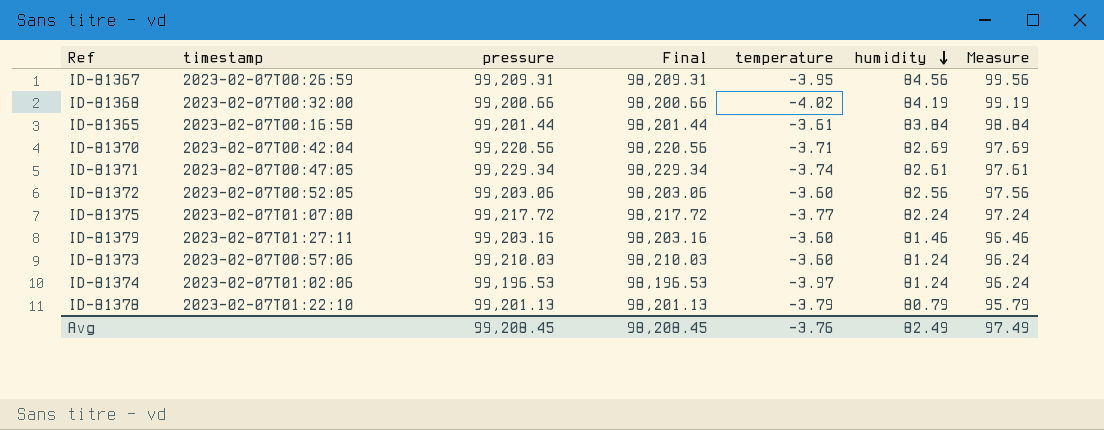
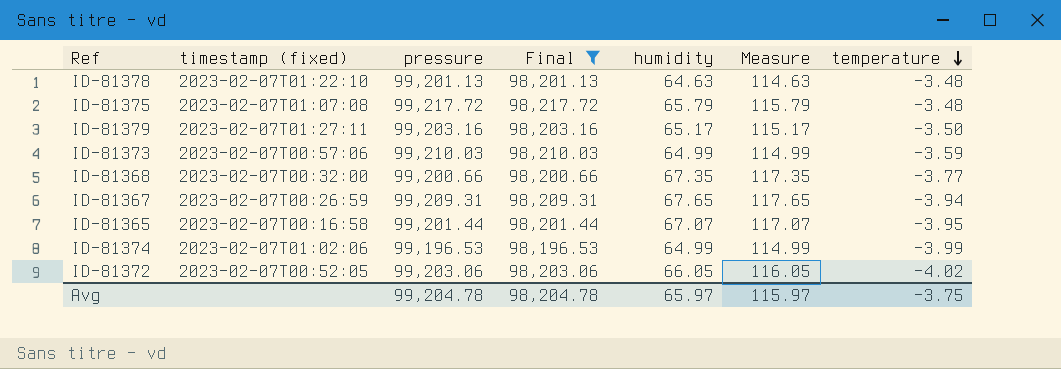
filter: none -> Final <= 98,217.72
row order: humidity descending -> temperature descending
column name: timestamp -> timestamp (fixed)
column Measure | formula: [humidity] + 15 -> [humidity] + 50
column temperature | position: 5 -> 7
ID-81378 | humidity: 80.79 -> 64.63
ID-81378 | temperature: -3.79 -> -3.48
ID-81375 | humidity: 82.24 -> 65.79
ID-81375 | temperature: -3.77 -> -3.48
ID-81379 | humidity: 81.46 -> 65.17
ID-81379 | temperature: -3.60 -> -3.50
ID-81373 | humidity: 81.24 -> 64.99
ID-81373 | temperature: -3.60 -> -3.59
ID-81368 | humidity: 84.19 -> 67.35
ID-81368 | temperature: -4.02 -> -3.77
ID-81367 | humidity: 84.56 -> 67.65
ID-81367 | temperature: -3.95 -> -3.94
ID-81365 | humidity: 83.84 -> 67.07
ID-81365 | temperature: -3.61 -> -3.95
ID-81374 | humidity: 81.24 -> 64.99
ID-81374 | temperature: -3.97 -> -3.99
ID-81372 | humidity: 82.56 -> 66.05
ID-81372 | temperature: -3.60 -> -4.02
Avg | pressure: 99,208.45 -> 99,204.78
Avg | Final: 98,208.45 -> 98,204.78
Avg | humidity: 82.49 -> 65.97
Avg | Measure: 97.49 -> 115.97
Avg | temperature: -3.76 -> -3.75

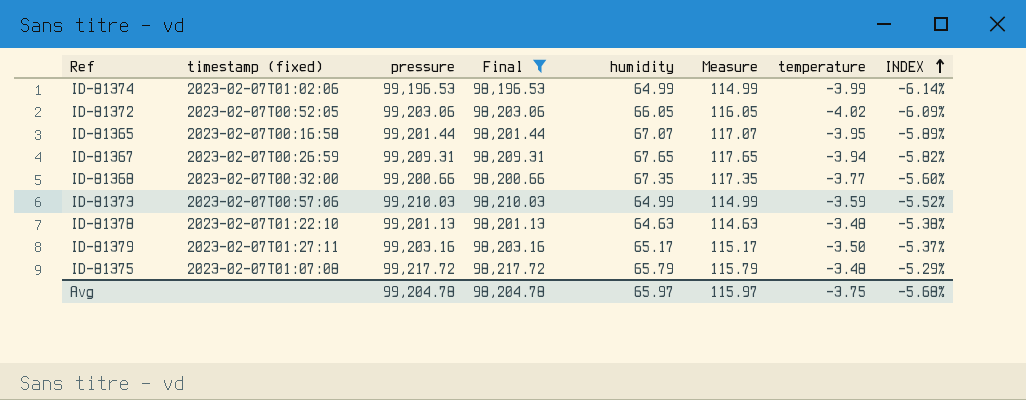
row order: temperature descending -> INDEX ascending
column INDEX | formula: none -> [temperature] / [humidity]

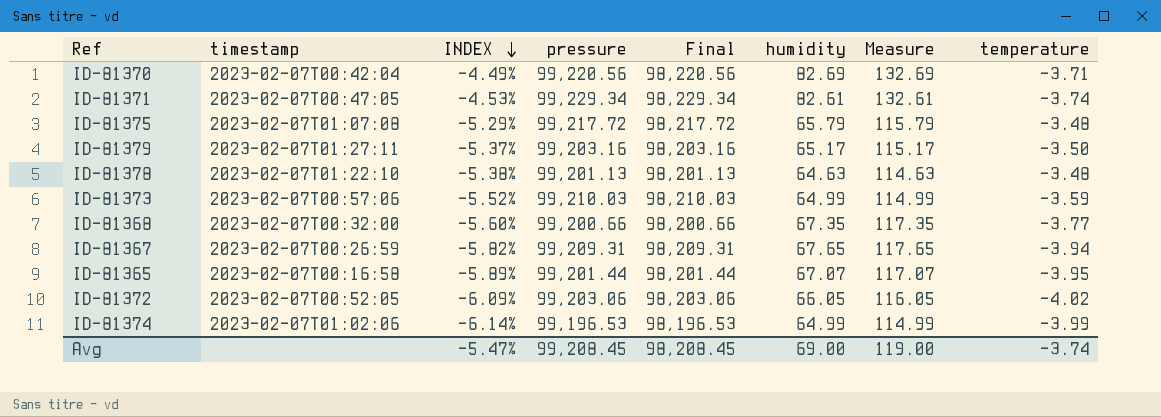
filter: Final <= 98,217.72 -> none
row order: INDEX ascending -> INDEX descending
column name: timestamp (fixed) -> timestamp
column INDEX | position: 8 -> 3
Avg | INDEX: -5.68% -> -5.47%
Avg | pressure: 99,204.78 -> 99,208.45
Avg | Final: 98,204.78 -> 98,208.45
Avg | humidity: 65.97 -> 69.00
Avg | Measure: 115.97 -> 119.00
Avg | temperature: -3.75 -> -3.74

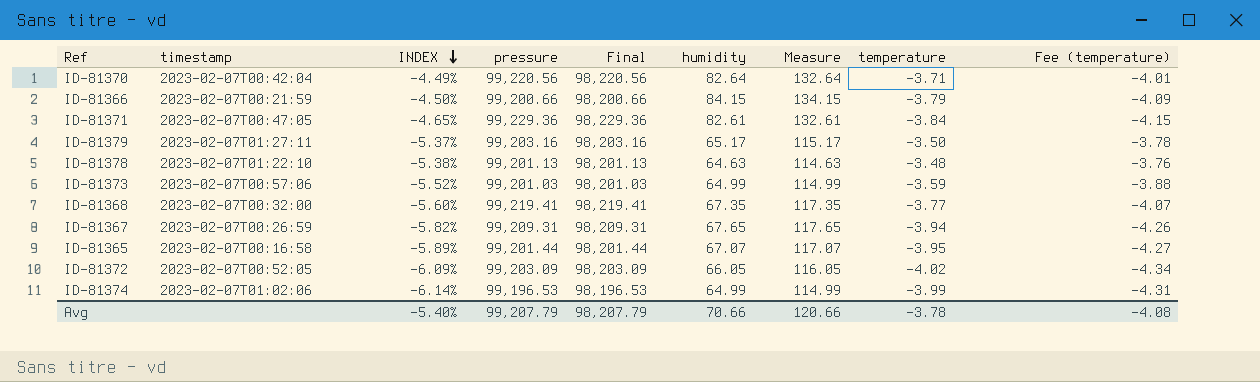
column Fee (temperature) | formula: none -> [temperature] * 1.08
row ID-81375: 2023-02-07T01:07:08 | -5.29% | 99,217.72 | 98,217.72 | 65.79 | 115.79 | -3.48 -> none
ID-81370 | humidity: 82.69 -> 82.64
ID-81370 | Measure: 132.69 -> 132.64
row ID-81366: none -> 2023-02-07T00:21:59 | -4.50% | 99,200.66 | 98,200.66 | 84.15 | 134.15 | -3.79 | -4.09
ID-81371 | INDEX: -4.53% -> -4.65%
ID-81371 | pressure: 99,229.34 -> 99,229.36
ID-81371 | Final: 98,229.34 -> 98,229.36
ID-81371 | temperature: -3.74 -> -3.84
ID-81373 | pressure: 99,210.03 -> 99,201.03
ID-81373 | Final: 98,210.03 -> 98,201.03
ID-81368 | pressure: 99,200.66 -> 99,219.41
ID-81368 | Final: 98,200.66 -> 98,219.41
ID-81372 | pressure: 99,203.06 -> 99,203.09
ID-81372 | Final: 98,203.06 -> 98,203.09
Avg | INDEX: -5.47% -> -5.40%
Avg | pressure: 99,208.45 -> 99,207.79
Avg | Final: 98,208.45 -> 98,207.79
Avg | humidity: 69.00 -> 70.66
Avg | Measure: 119.00 -> 120.66
Avg | temperature: -3.74 -> -3.78

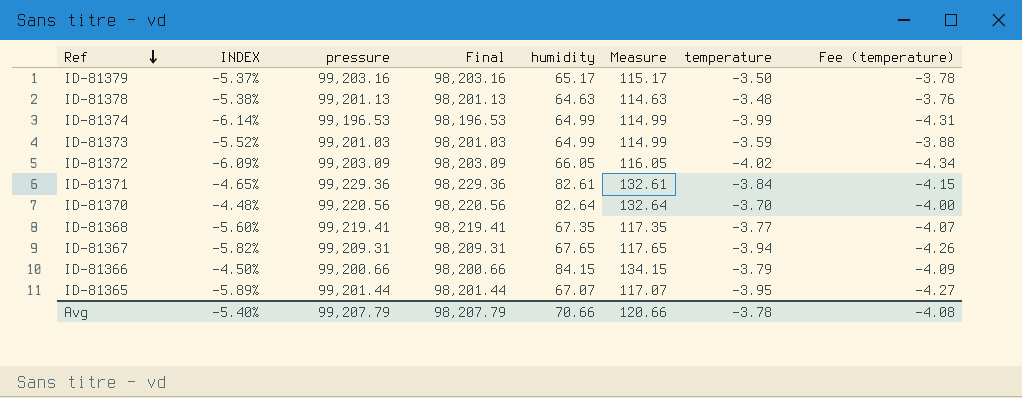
row order: INDEX descending -> Ref descending
column timestamp | position: 2 -> none
ID-81370 | INDEX: -4.49% -> -4.48%
ID-81370 | temperature: -3.71 -> -3.70
ID-81370 | Fee (temperature): -4.01 -> -4.00

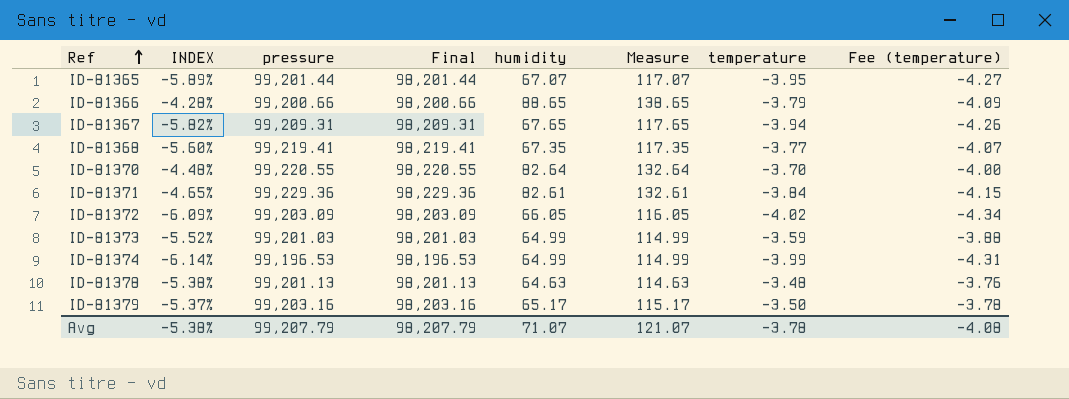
row order: Ref descending -> Ref ascending
ID-81366 | INDEX: -4.50% -> -4.28%
ID-81366 | humidity: 84.15 -> 88.65
ID-81366 | Measure: 134.15 -> 138.65
ID-81370 | pressure: 99,220.56 -> 99,220.55
ID-81370 | Final: 98,220.56 -> 98,220.55
Avg | INDEX: -5.40% -> -5.38%
Avg | humidity: 70.66 -> 71.07
Avg | Measure: 120.66 -> 121.07

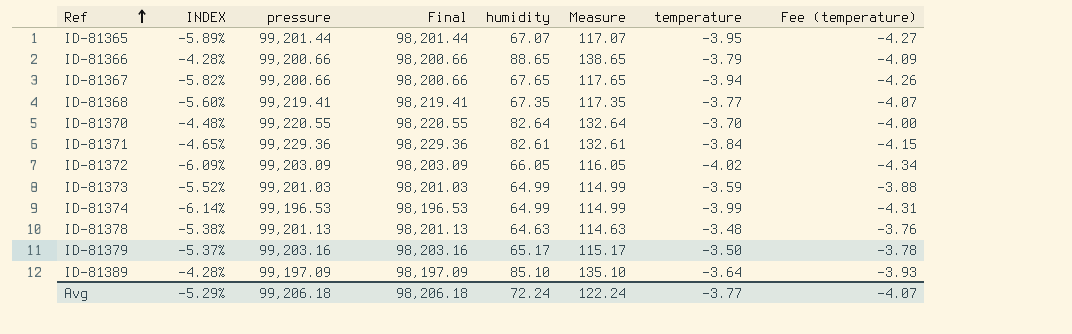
ID-81367 | pressure: 99,209.31 -> 99,200.66
ID-81367 | Final: 98,209.31 -> 98,200.66
row ID-81389: none -> -4.28% | 99,197.09 | 98,197.09 | 85.10 | 135.10 | -3.64 | -3.93
Avg | INDEX: -5.38% -> -5.29%
Avg | pressure: 99,207.79 -> 99,206.18
Avg | Final: 98,207.79 -> 98,206.18
Avg | humidity: 71.07 -> 72.24
Avg | Measure: 121.07 -> 122.24
Avg | temperature: -3.78 -> -3.77
Avg | Fee (temperature): -4.08 -> -4.07

